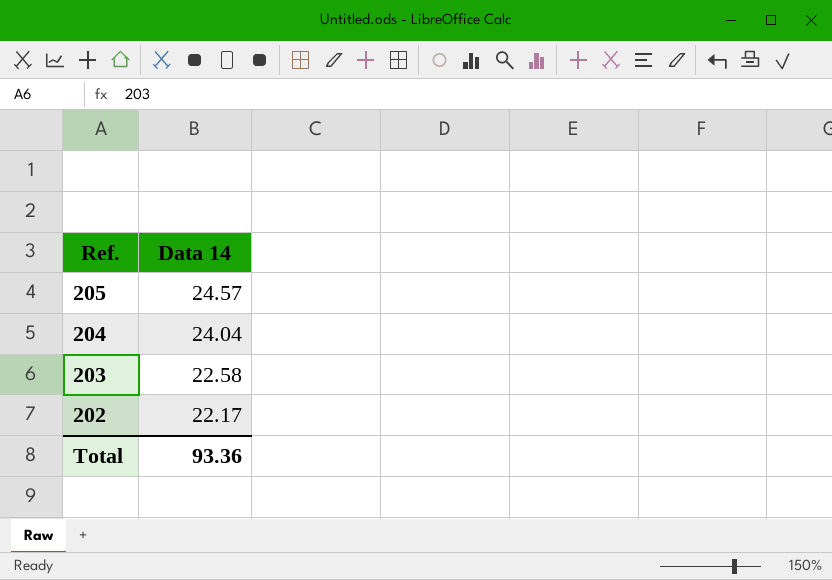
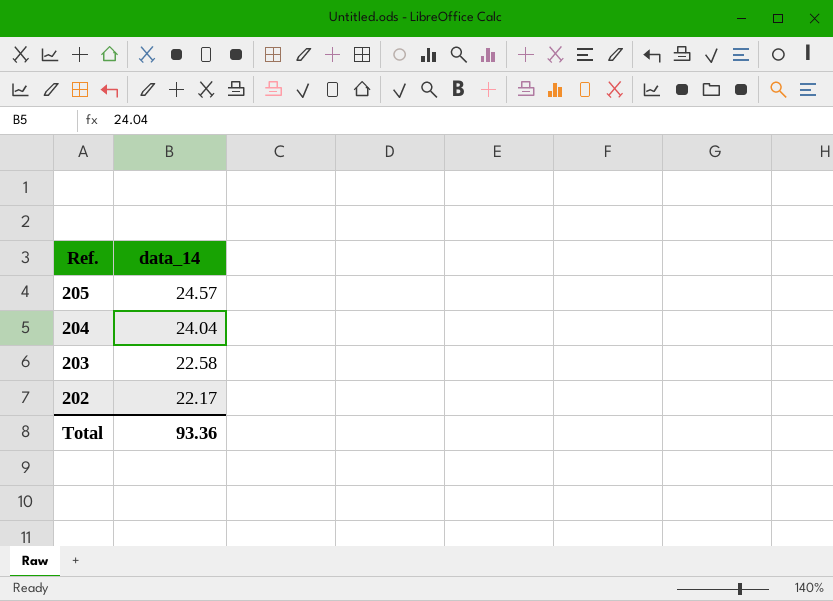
column name: Data 14 -> data_14

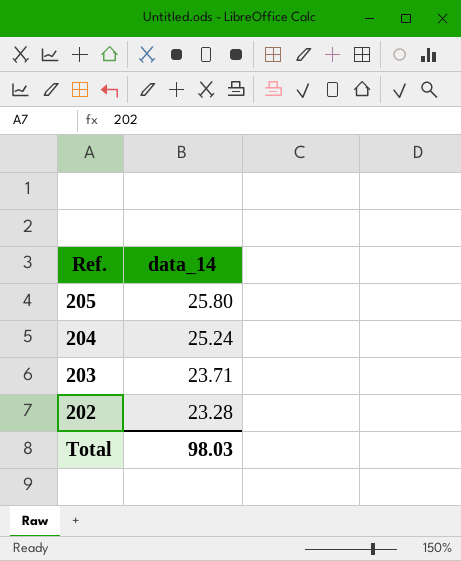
205 | data_14: 24.57 -> 25.80
204 | data_14: 24.04 -> 25.24
203 | data_14: 22.58 -> 23.71
202 | data_14: 22.17 -> 23.28
Total | data_14: 93.36 -> 98.03

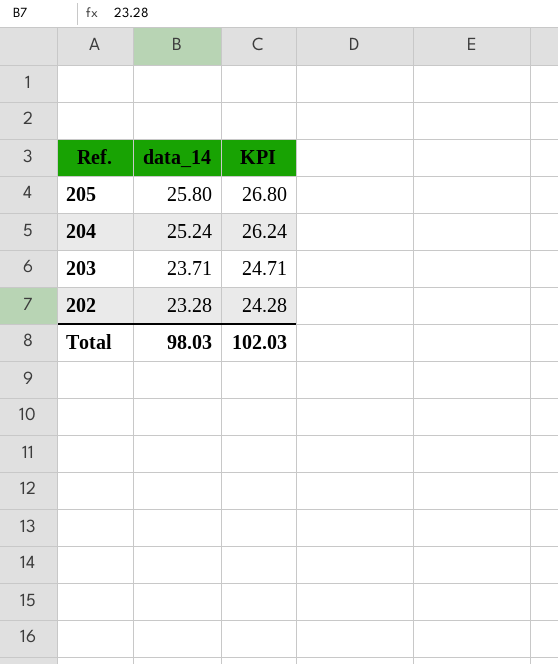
column KPI | formula: none -> [data_14] + 1

